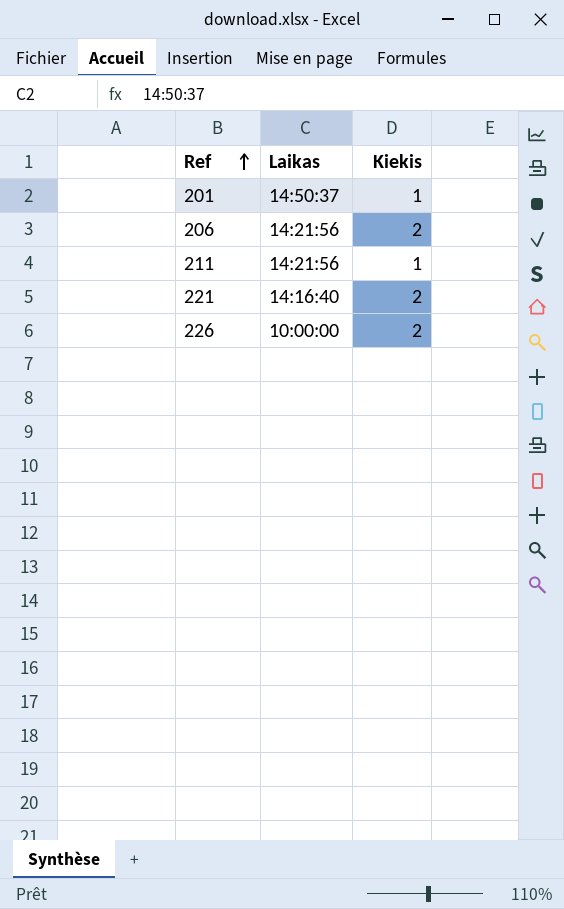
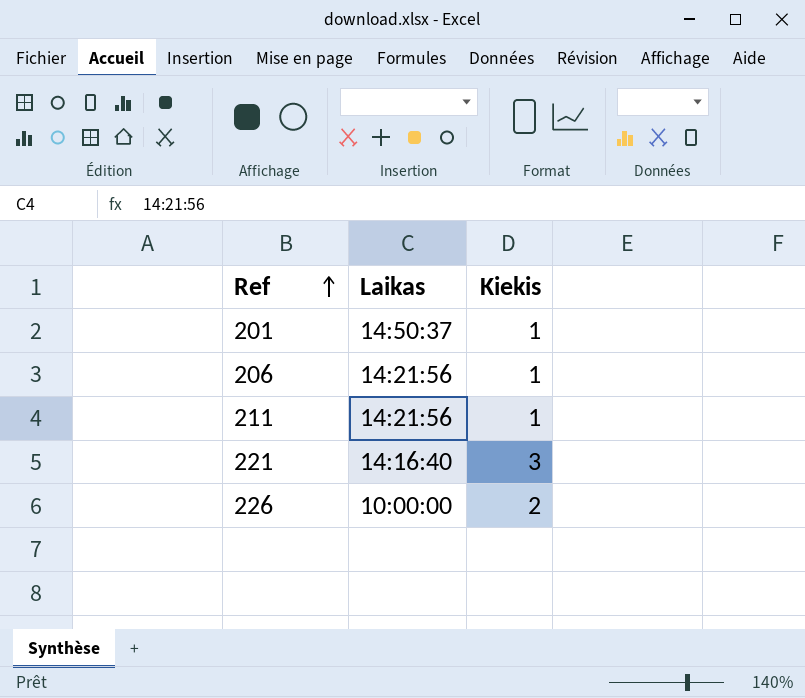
206 | Kiekis: 2 -> 1
221 | Kiekis: 2 -> 3

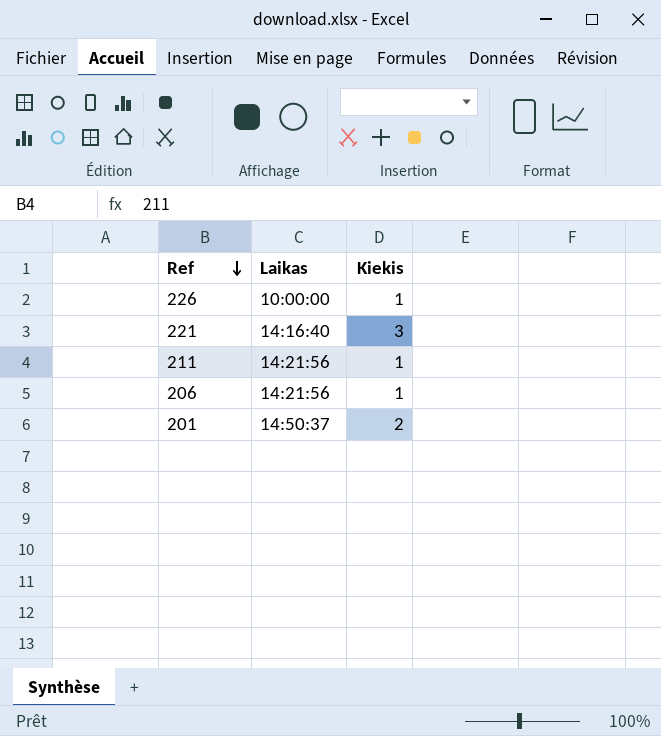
row order: Ref ascending -> Ref descending
226 | Kiekis: 2 -> 1
201 | Kiekis: 1 -> 2

